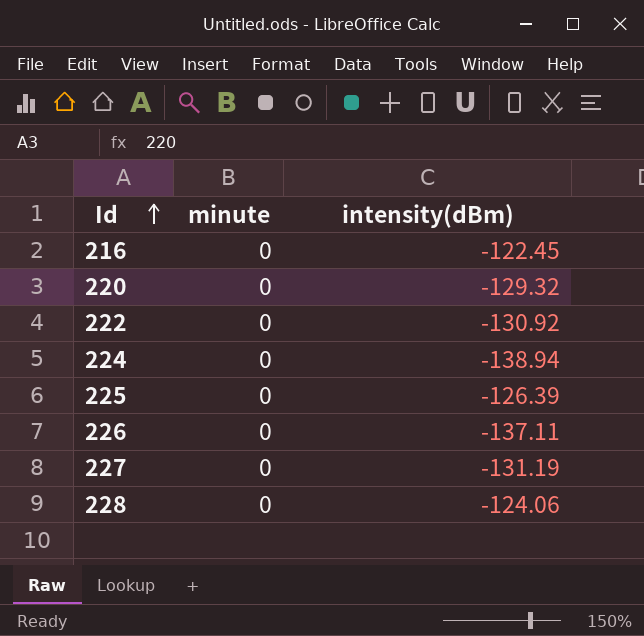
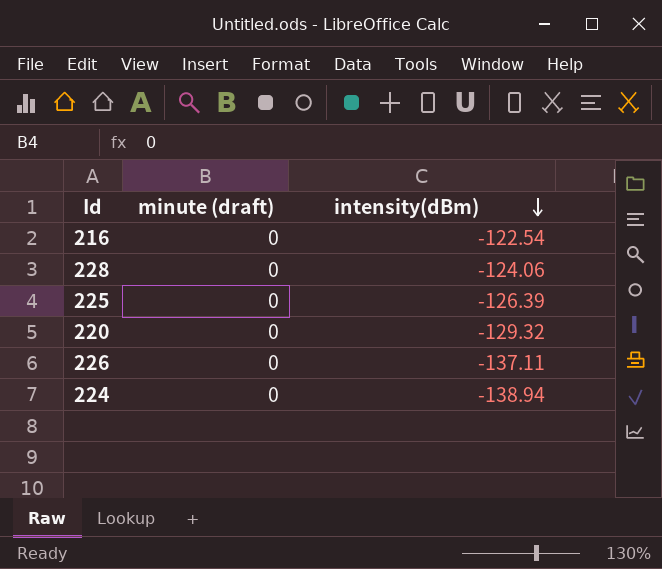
row order: Id ascending -> intensity(dBm) descending
column name: minute -> minute (draft)
row 222: 0 | -130.92 -> none
row 227: 0 | -131.19 -> none
216 | intensity(dBm): -122.45 -> -122.54

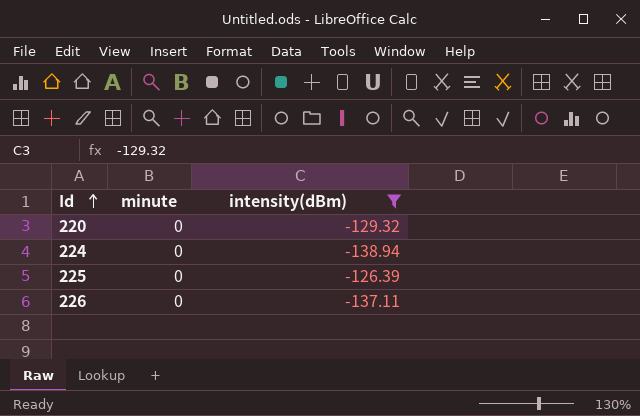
filter: none -> intensity(dBm) <= -126.39
row order: intensity(dBm) descending -> Id ascending
column name: minute (draft) -> minute

